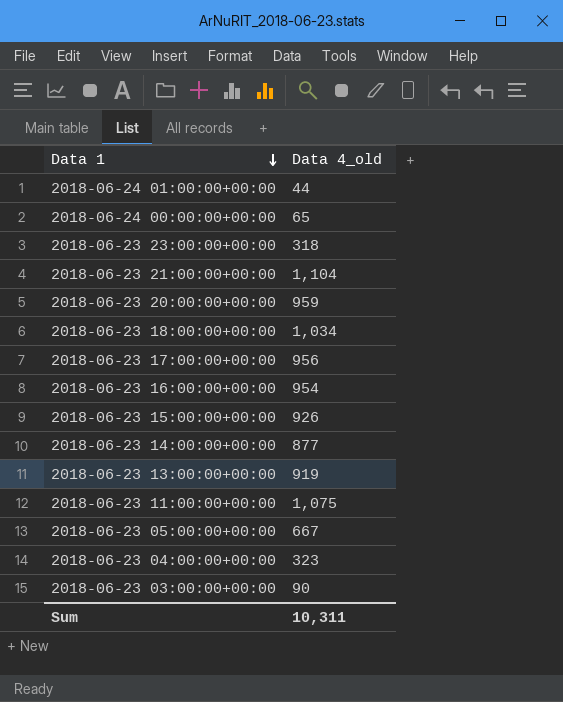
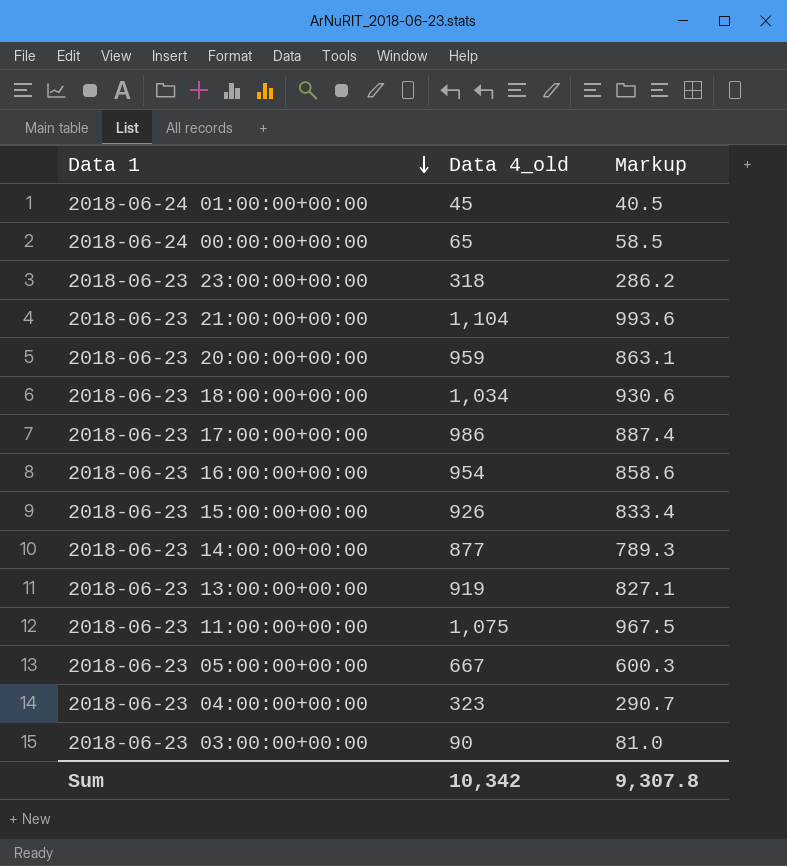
column Markup | formula: none -> [Data 4_old] * 0.9
2018-06-24 01:00:00+00:00 | Data 4_old: 44 -> 45
2018-06-23 17:00:00+00:00 | Data 4_old: 956 -> 986
Sum | Data 4_old: 10,311 -> 10,342

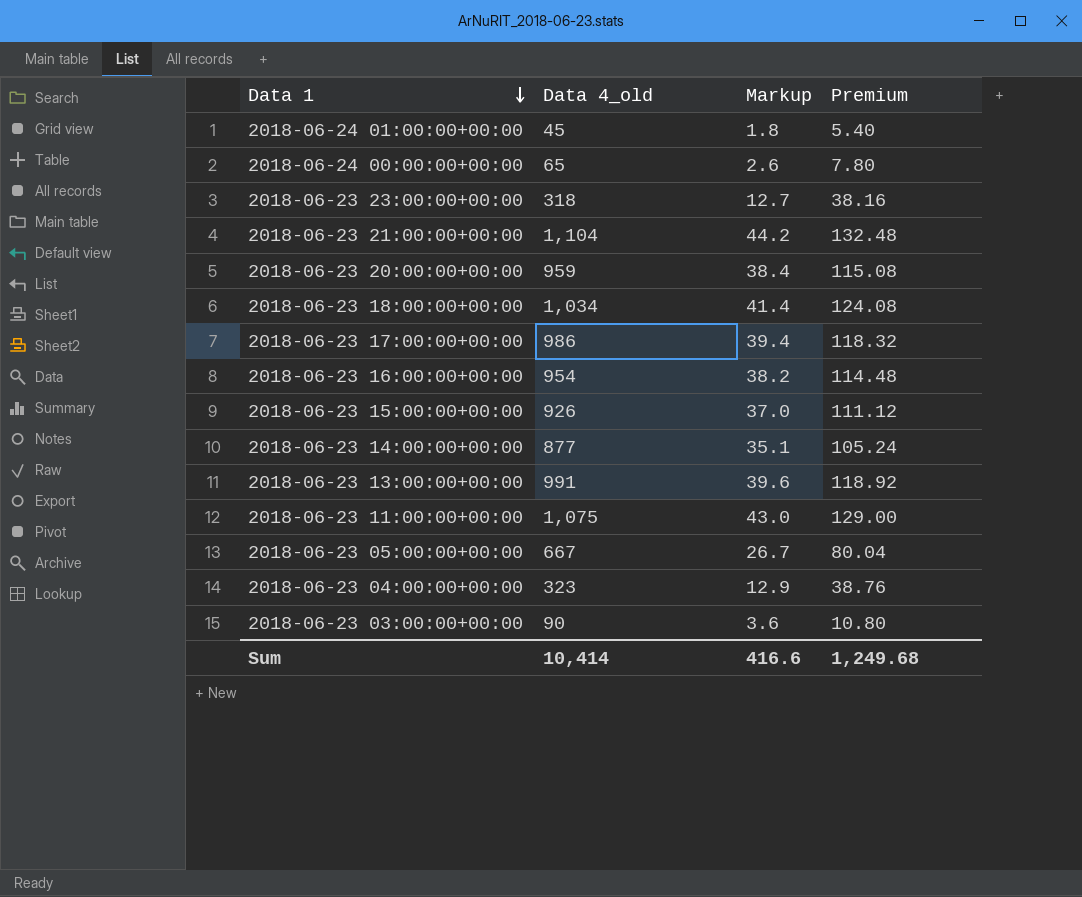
column Markup | formula: [Data 4_old] * 0.9 -> [Data 4_old] * 0.04
column Premium | formula: none -> [Data 4_old] * 0.12
2018-06-23 13:00:00+00:00 | Data 4_old: 919 -> 991
Sum | Data 4_old: 10,342 -> 10,414
Sum | Markup: 9,307.8 -> 416.6

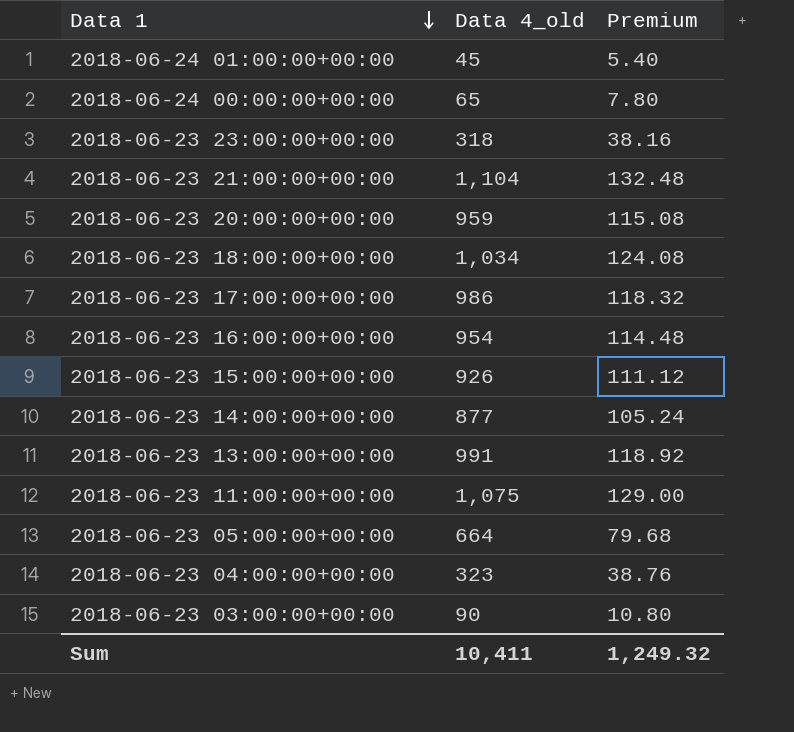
column Markup | formula: [Data 4_old] * 0.04 -> none
2018-06-23 05:00:00+00:00 | Data 4_old: 667 -> 664
2018-06-23 05:00:00+00:00 | Premium: 80.04 -> 79.68
Sum | Data 4_old: 10,414 -> 10,411
Sum | Premium: 1,249.68 -> 1,249.32

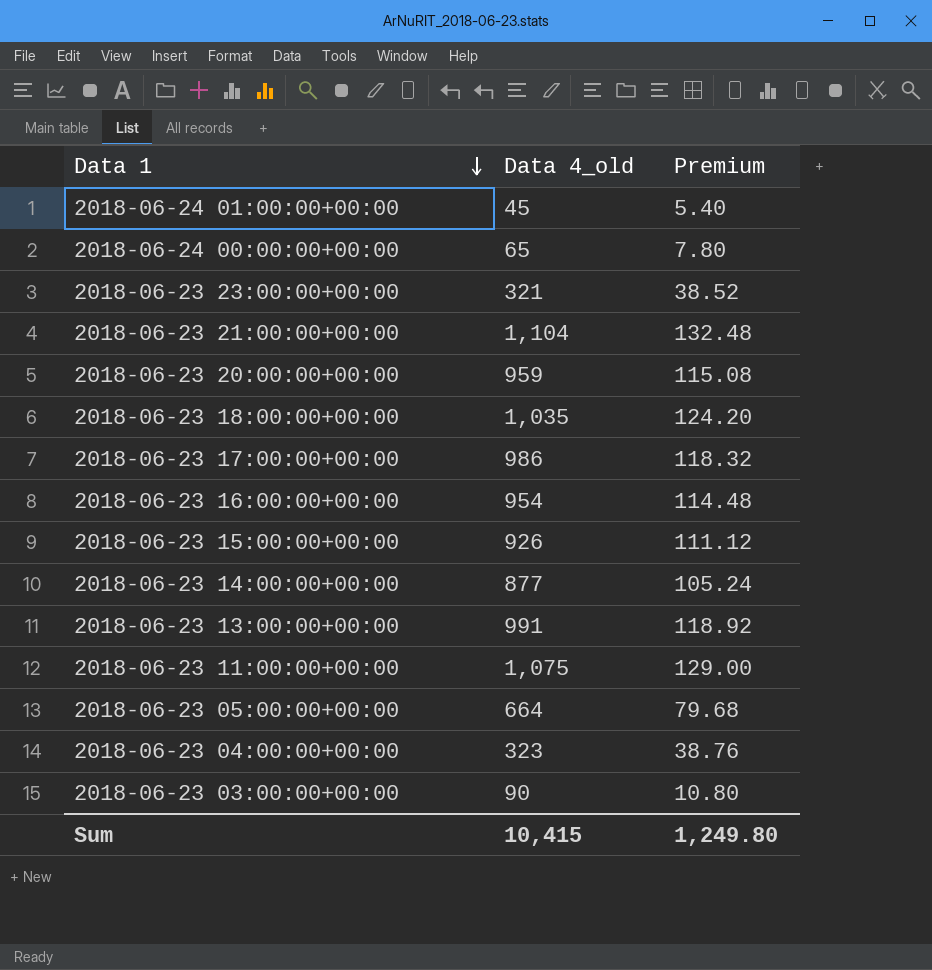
2018-06-23 23:00:00+00:00 | Data 4_old: 318 -> 321
2018-06-23 23:00:00+00:00 | Premium: 38.16 -> 38.52
2018-06-23 18:00:00+00:00 | Data 4_old: 1,034 -> 1,035
2018-06-23 18:00:00+00:00 | Premium: 124.08 -> 124.20
Sum | Data 4_old: 10,411 -> 10,415
Sum | Premium: 1,249.32 -> 1,249.80

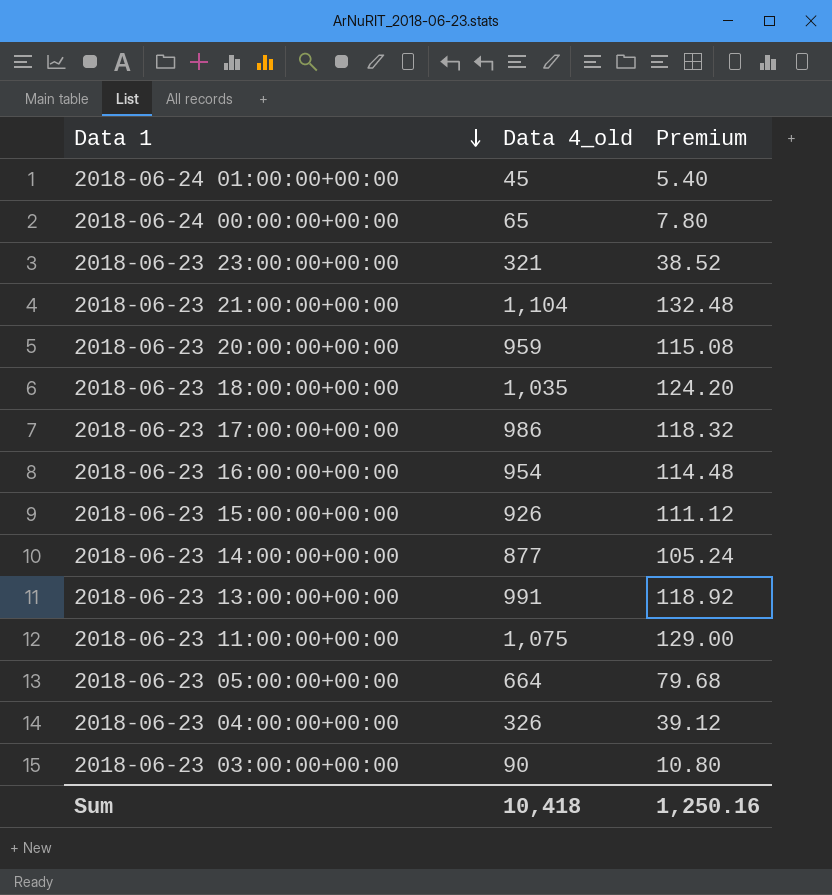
2018-06-23 04:00:00+00:00 | Data 4_old: 323 -> 326
2018-06-23 04:00:00+00:00 | Premium: 38.76 -> 39.12
Sum | Data 4_old: 10,415 -> 10,418
Sum | Premium: 1,249.80 -> 1,250.16

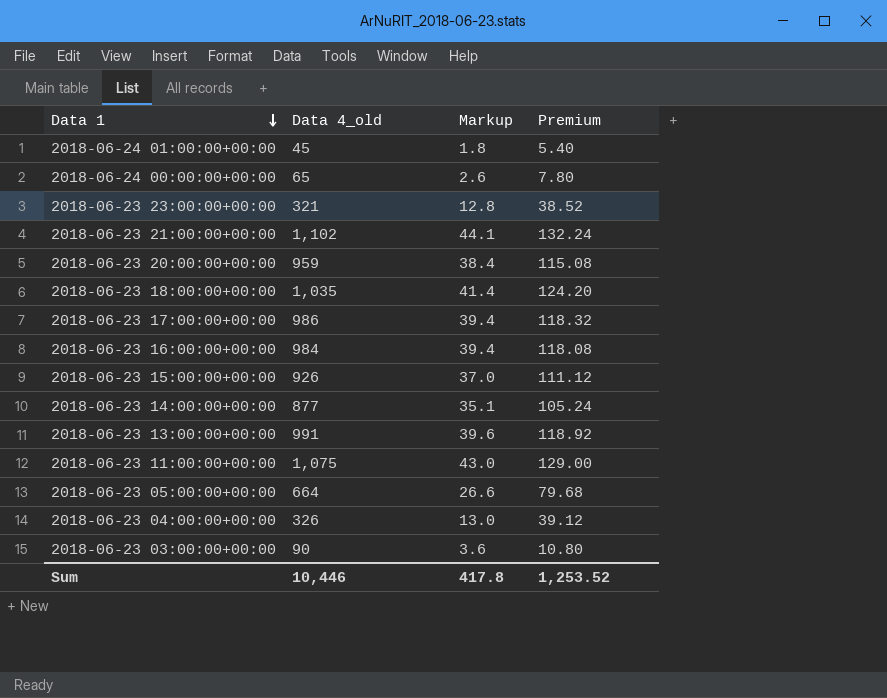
column Markup | formula: none -> [Data 4_old] * 0.04
2018-06-23 21:00:00+00:00 | Data 4_old: 1,104 -> 1,102
2018-06-23 21:00:00+00:00 | Premium: 132.48 -> 132.24
2018-06-23 16:00:00+00:00 | Data 4_old: 954 -> 984
2018-06-23 16:00:00+00:00 | Premium: 114.48 -> 118.08
Sum | Data 4_old: 10,418 -> 10,446
Sum | Premium: 1,250.16 -> 1,253.52

